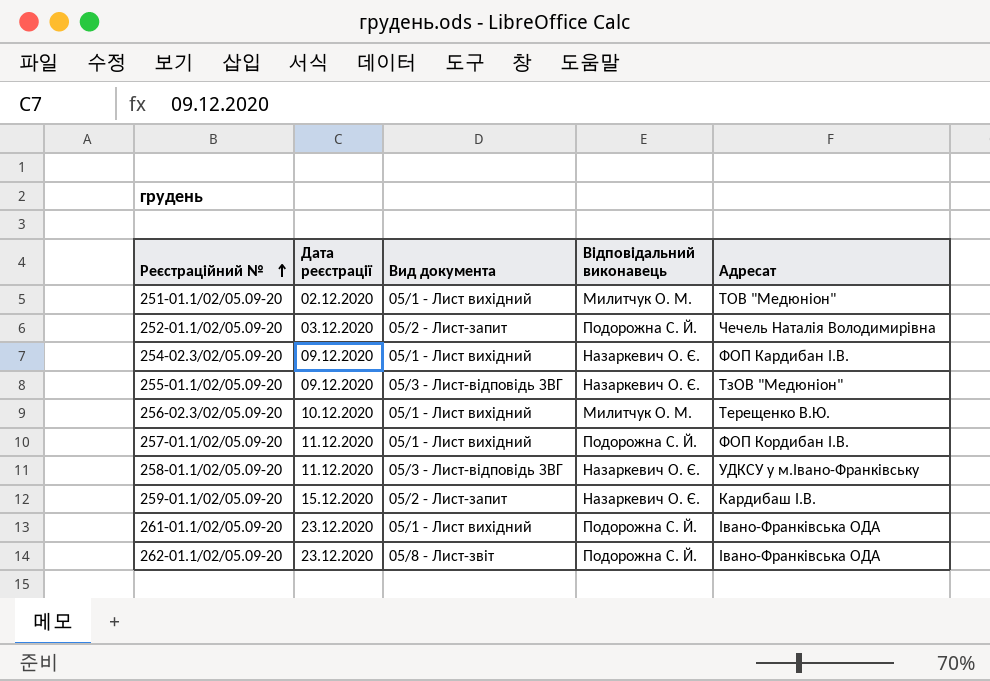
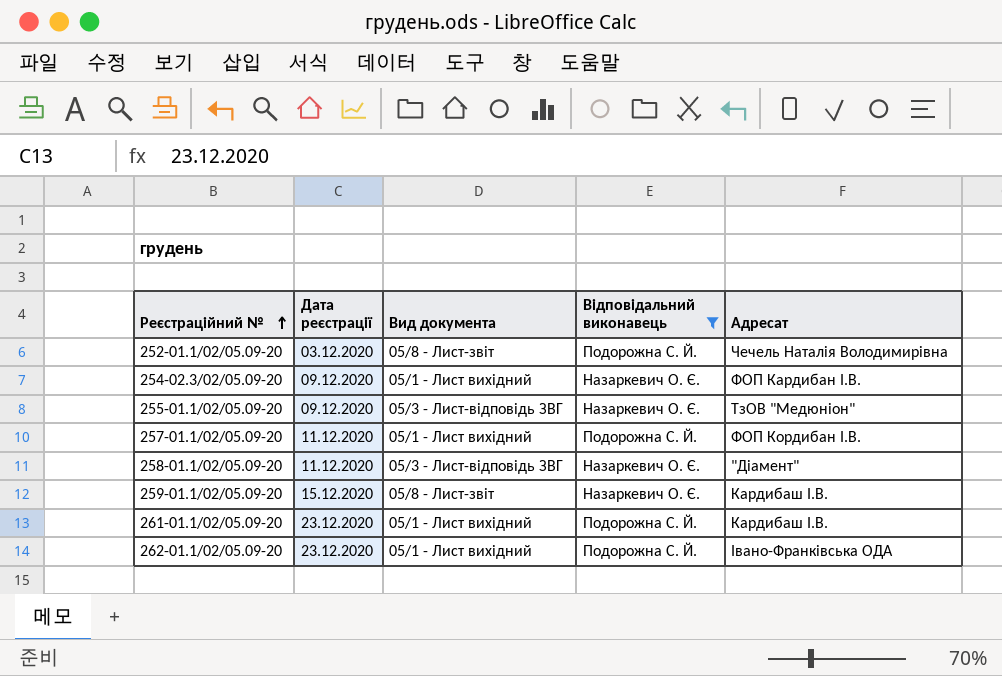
filter: none -> Відповідальний виконавець != Милитчук О. М.
252-01.1/02/05.09-20 | Вид документа: 05/2 - Лист-запит -> 05/8 - Лист-звіт
258-01.1/02/05.09-20 | Адресат: УДКСУ у м.Івано-Франківську -> "Діамент"
259-01.1/02/05.09-20 | Вид документа: 05/2 - Лист-запит -> 05/8 - Лист-звіт
261-01.1/02/05.09-20 | Адресат: Івано-Франківська ОДА -> Кардибаш І.В.
262-01.1/02/05.09-20 | Вид документа: 05/8 - Лист-звіт -> 05/1 - Лист вихідний

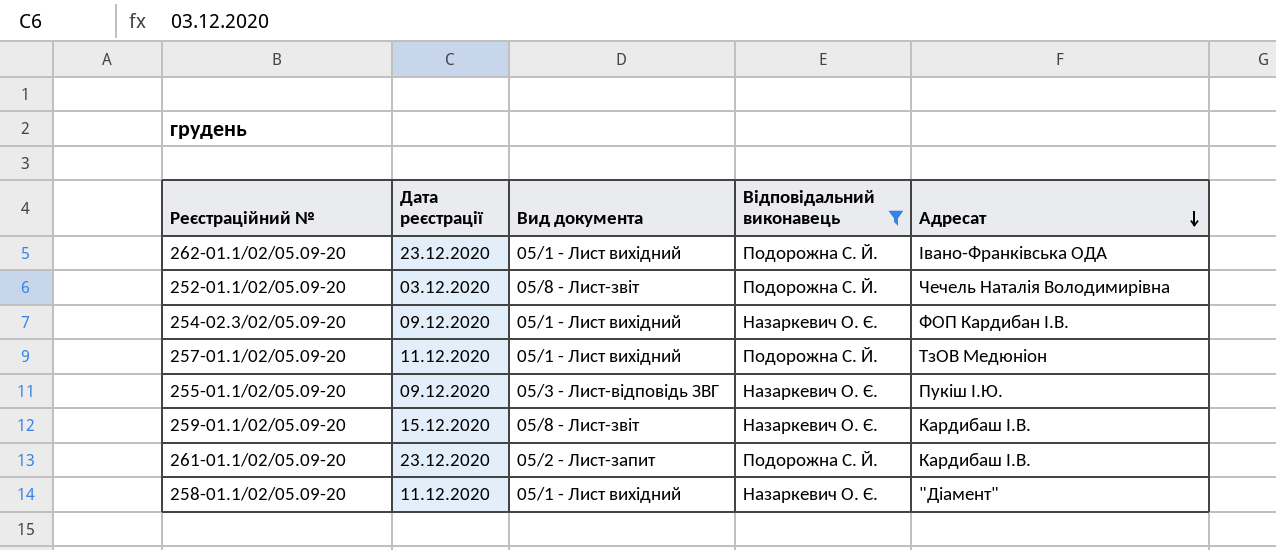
row order: Рeєстраційний № ascending -> Адресат descending
257-01.1/02/05.09-20 | Адресат: ФОП Кордибан І.В. -> ТзОВ Медюніон
255-01.1/02/05.09-20 | Адресат: ТзОВ "Медюніон" -> Пукіш І.Ю.
261-01.1/02/05.09-20 | Вид документа: 05/1 - Лист вихідний -> 05/2 - Лист-запит
258-01.1/02/05.09-20 | Вид документа: 05/3 - Лист-відповідь ЗВГ -> 05/1 - Лист вихідний

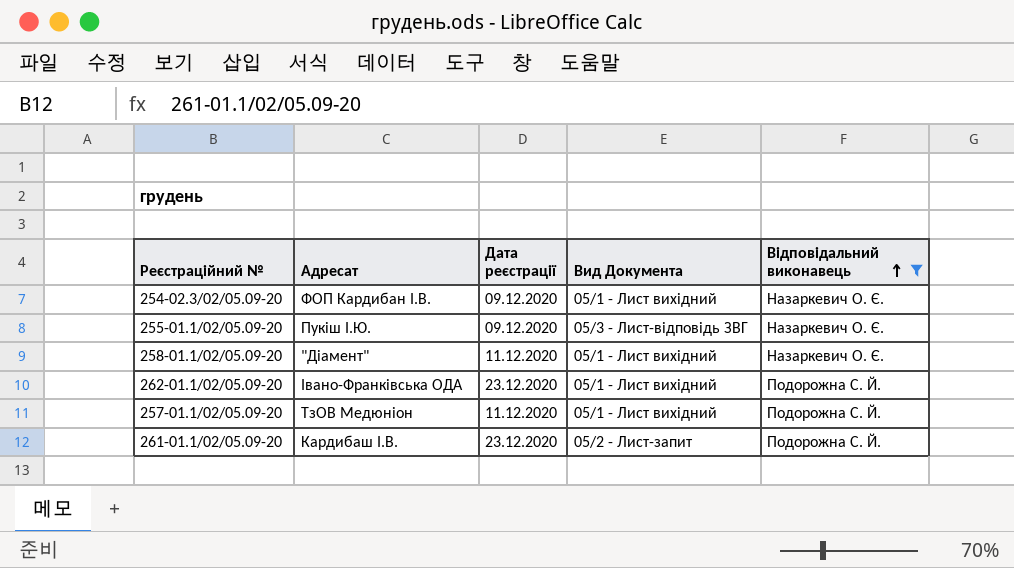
row order: Адресат descending -> Відповідальний виконавець ascending
column Адресат | position: 5 -> 2
column name: Вид документа -> Вид Документа
row 252-01.1/02/05.09-20: 03.12.2020 | 05/8 - Лист-звіт | Подорожна С. Й. | Чечель Наталія Володимирівна -> none
row 259-01.1/02/05.09-20: 15.12.2020 | 05/8 - Лист-звіт | Назаркевич О. Є. | Кардибаш І.В. -> none

